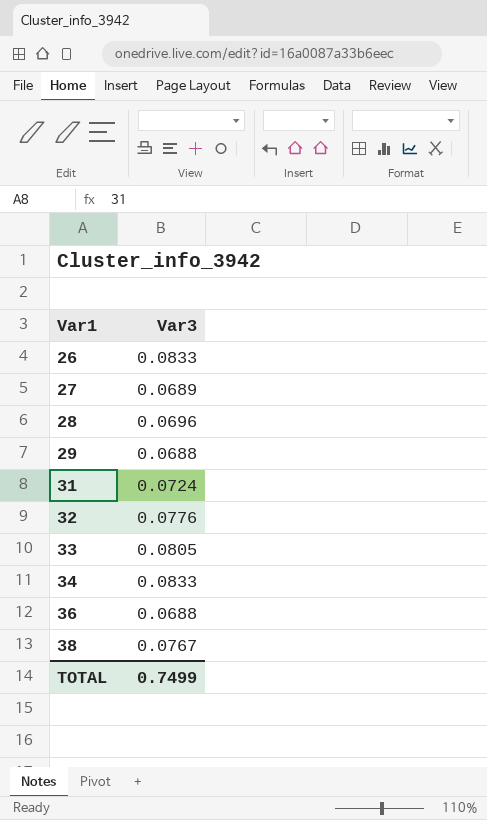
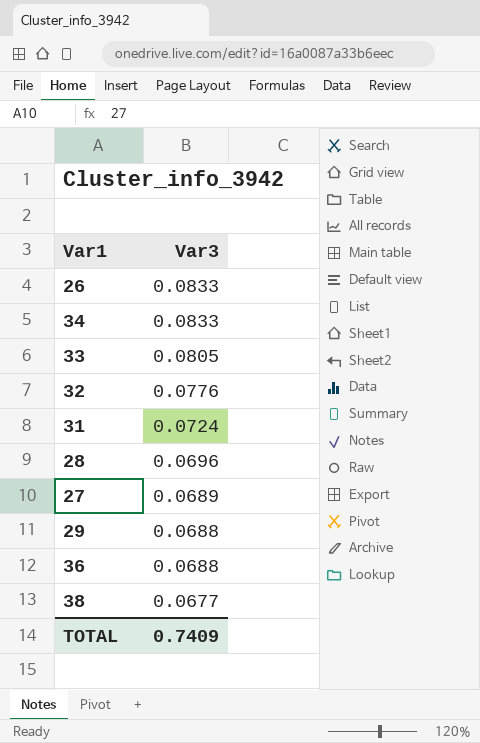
row order: Var1 ascending -> Var3 descending
38 | Var3: 0.0767 -> 0.0677
TOTAL | Var3: 0.7499 -> 0.7409

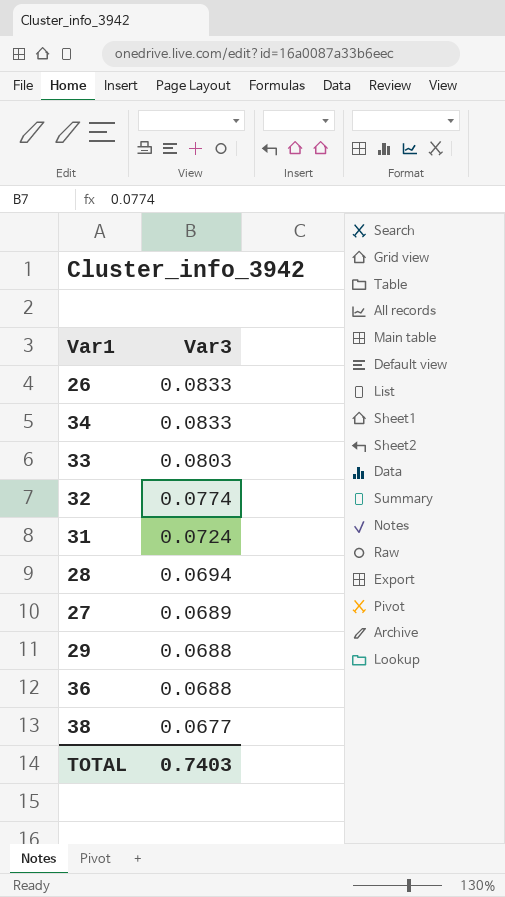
33 | Var3: 0.0805 -> 0.0803
32 | Var3: 0.0776 -> 0.0774
28 | Var3: 0.0696 -> 0.0694
TOTAL | Var3: 0.7409 -> 0.7403

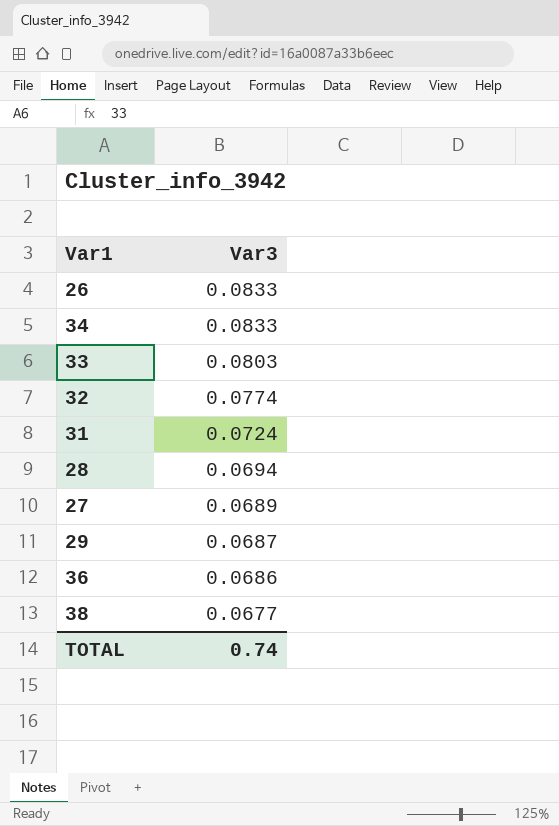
29 | Var3: 0.0688 -> 0.0687
36 | Var3: 0.0688 -> 0.0686
TOTAL | Var3: 0.7403 -> 0.74

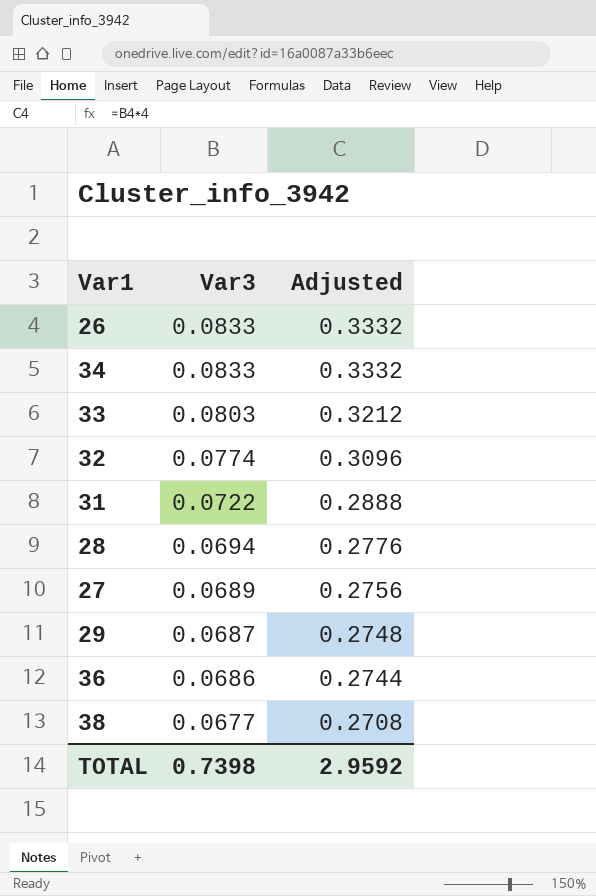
column Adjusted | formula: none -> [Var3] * 4
31 | Var3: 0.0724 -> 0.0722
TOTAL | Var3: 0.74 -> 0.7398

